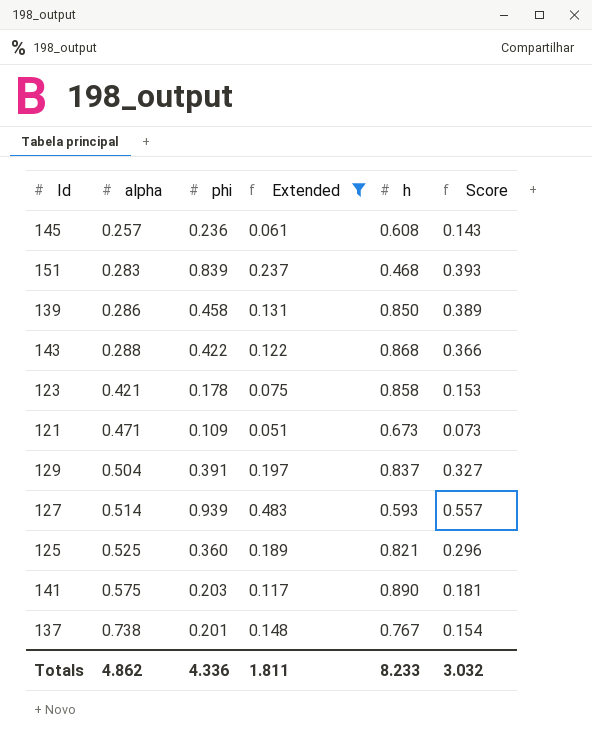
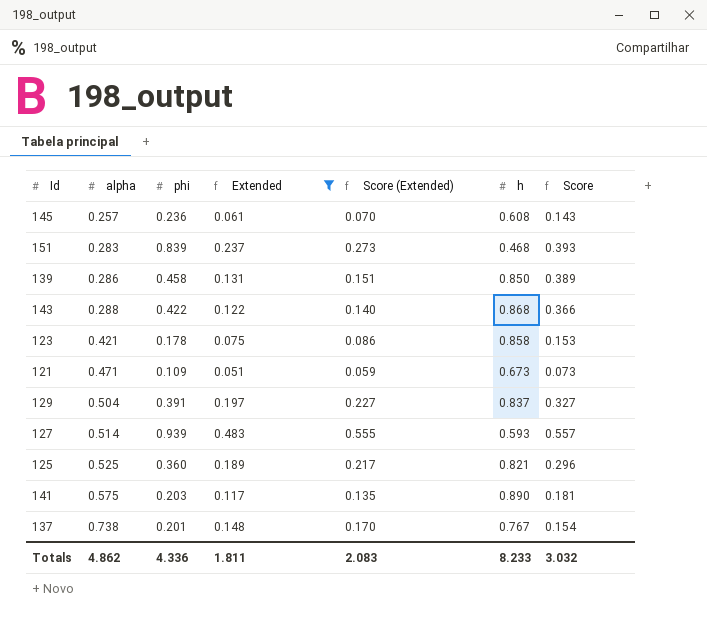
column Score (Extended) | formula: none -> [Extended] * 1.15

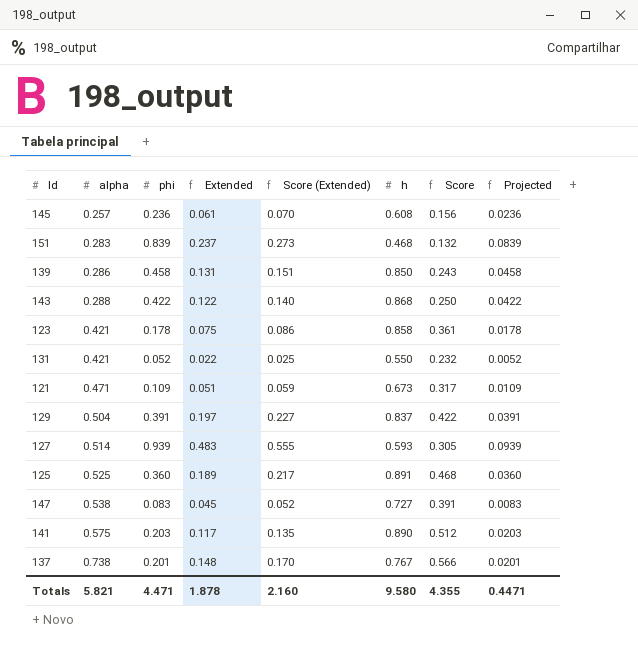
filter: Extended >= 0.051 -> none
column Score | formula: [phi] * [h] -> [alpha] * [h]
column Projected | formula: none -> [phi] * 0.1
125 | h: 0.821 -> 0.891
Totals | alpha: 4.862 -> 5.821
Totals | phi: 4.336 -> 4.471
Totals | Extended: 1.811 -> 1.878
Totals | Score (Extended): 2.083 -> 2.160
Totals | h: 8.233 -> 9.580
Totals | Score: 3.032 -> 4.355

